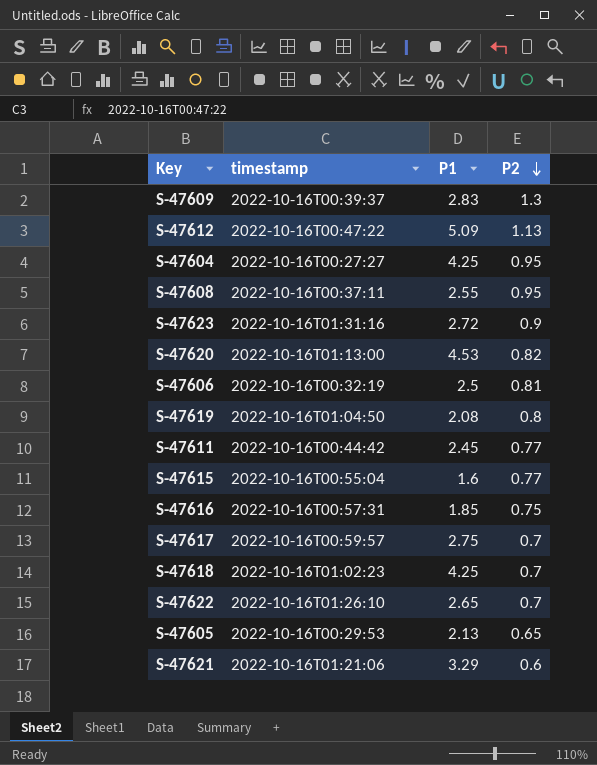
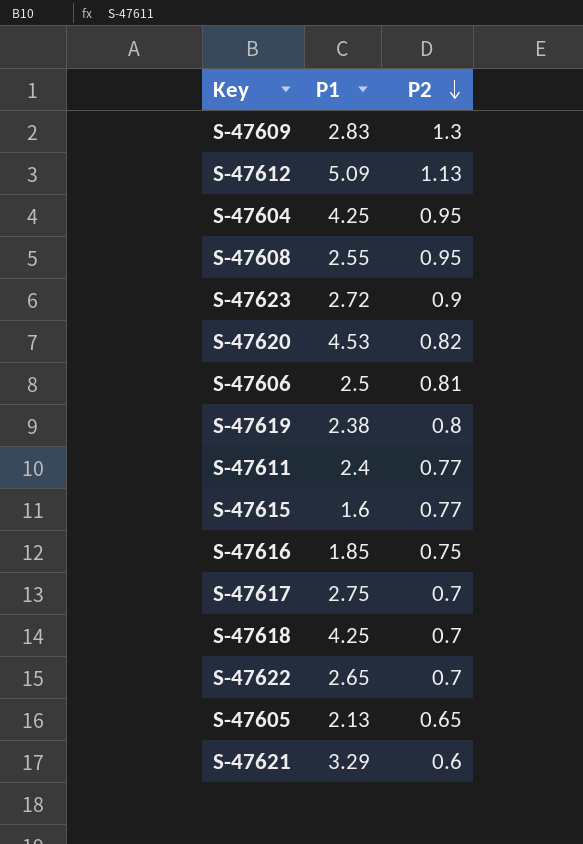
column timestamp | position: 2 -> none
S-47619 | P1: 2.08 -> 2.38
S-47611 | P1: 2.45 -> 2.4

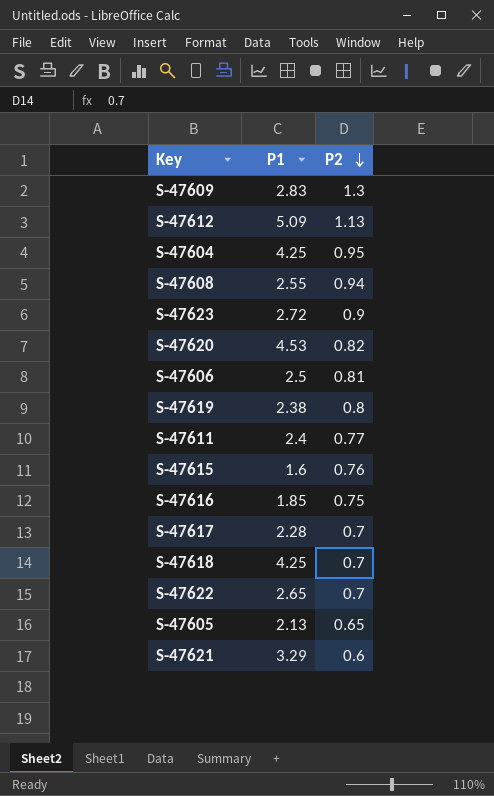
S-47608 | P2: 0.95 -> 0.94
S-47615 | P2: 0.77 -> 0.76
S-47617 | P1: 2.75 -> 2.28

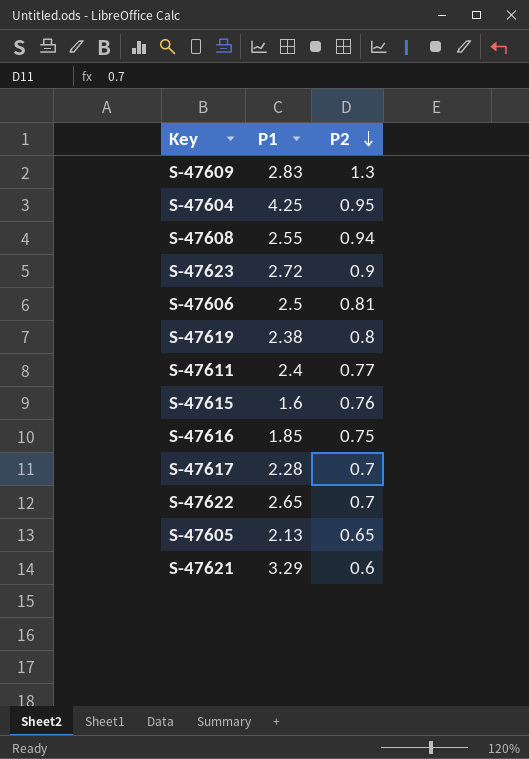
row S-47612: 5.09 | 1.13 -> none
row S-47620: 4.53 | 0.82 -> none
row S-47618: 4.25 | 0.7 -> none

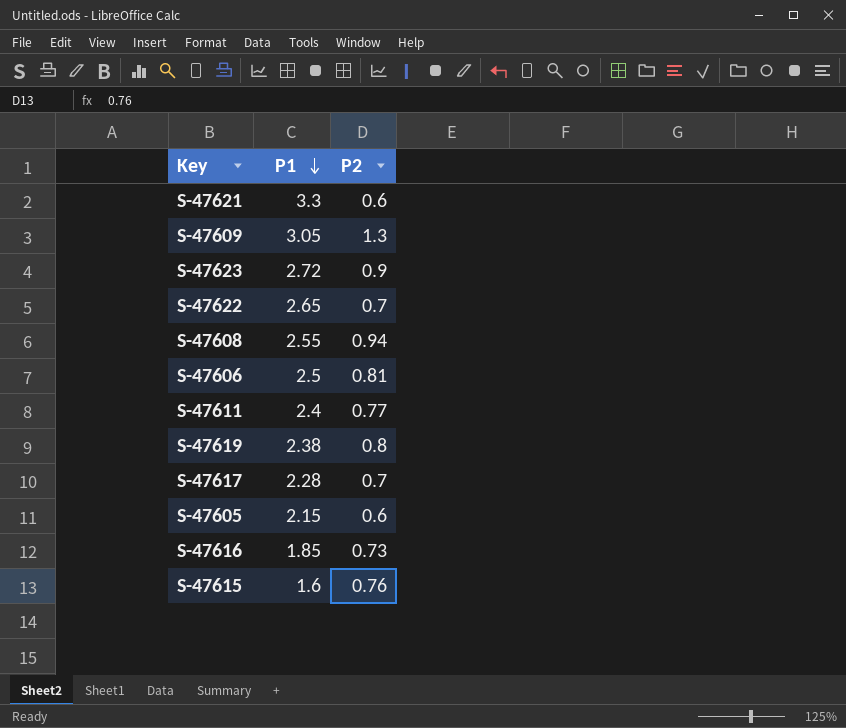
row order: P2 descending -> P1 descending
row S-47604: 4.25 | 0.95 -> none
S-47621 | P1: 3.29 -> 3.3
S-47609 | P1: 2.83 -> 3.05
S-47605 | P1: 2.13 -> 2.15
S-47605 | P2: 0.65 -> 0.6
S-47616 | P2: 0.75 -> 0.73

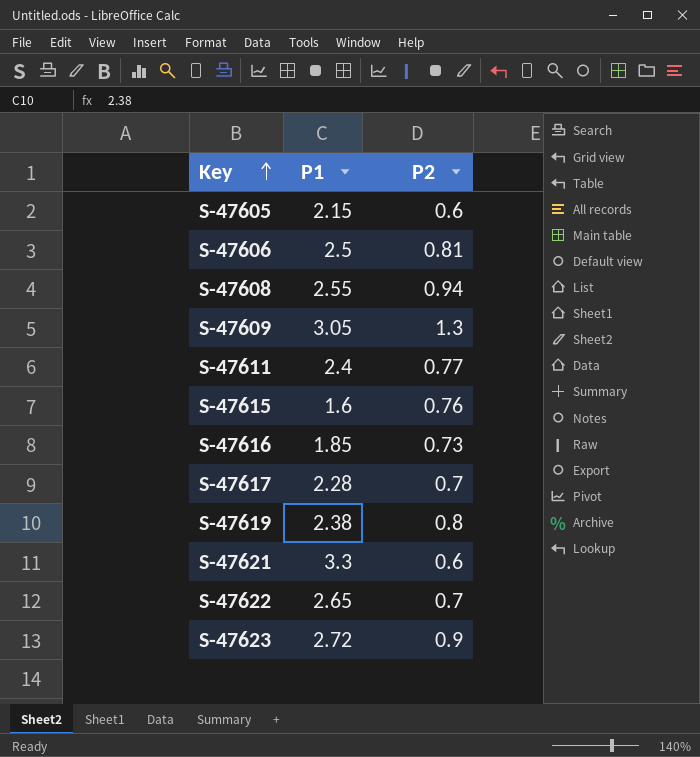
row order: P1 descending -> Key ascending

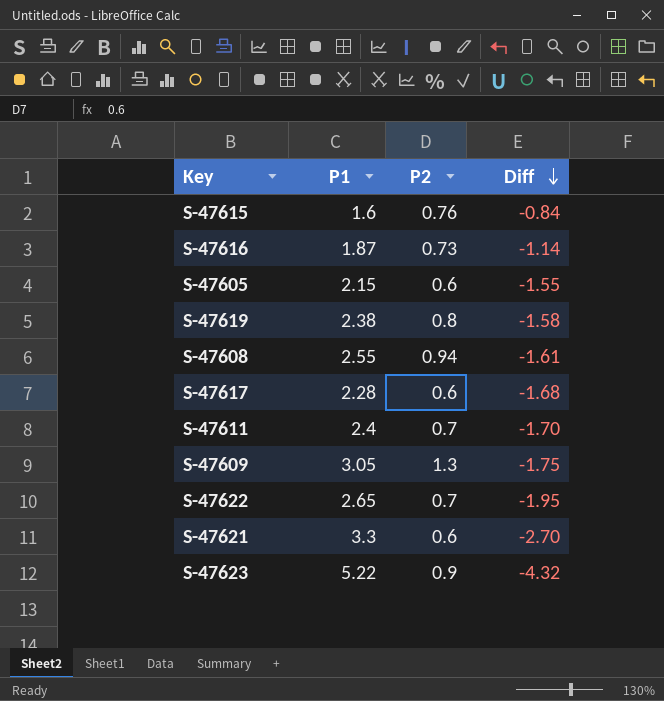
row order: Key ascending -> Diff descending
column Diff | formula: none -> [P2] - [P1]
row S-47606: 2.5 | 0.81 -> none
S-47616 | P1: 1.85 -> 1.87
S-47617 | P2: 0.7 -> 0.6
S-47611 | P2: 0.77 -> 0.7
S-47623 | P1: 2.72 -> 5.22

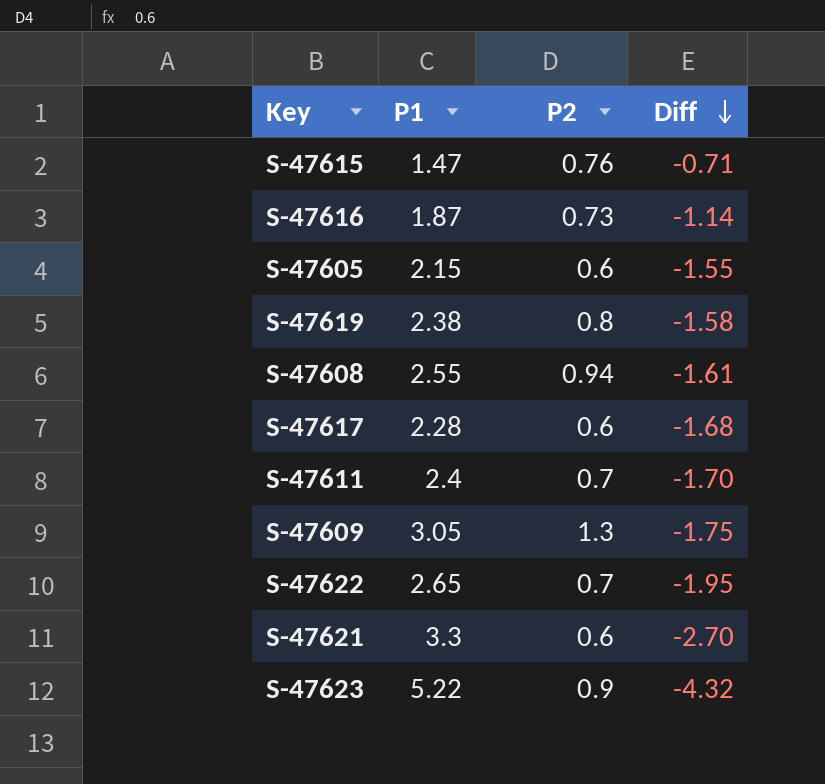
S-47615 | P1: 1.6 -> 1.47
S-47615 | Diff: -0.84 -> -0.71

